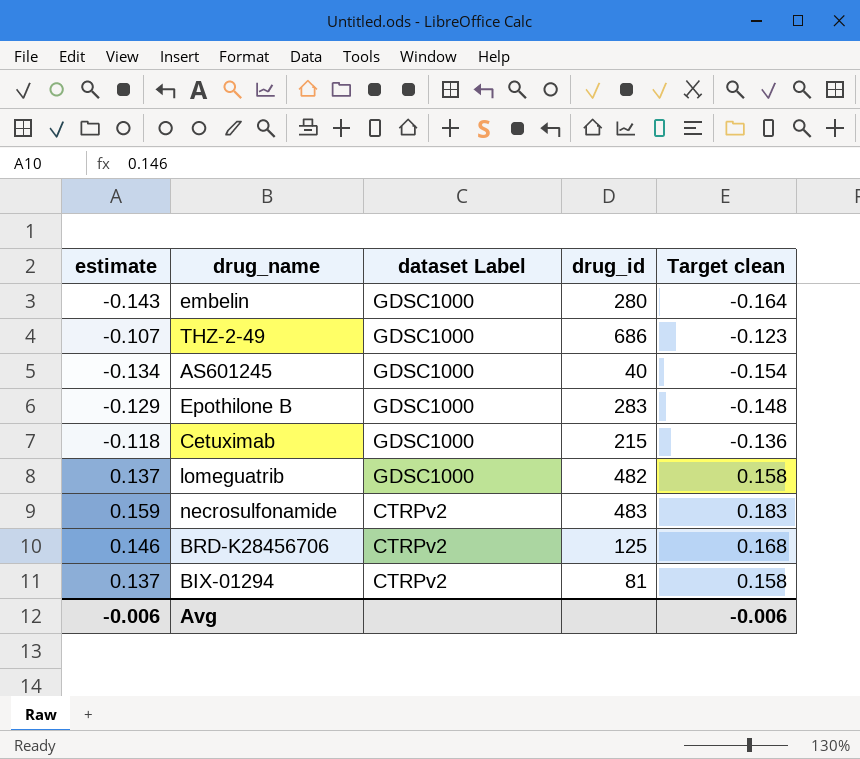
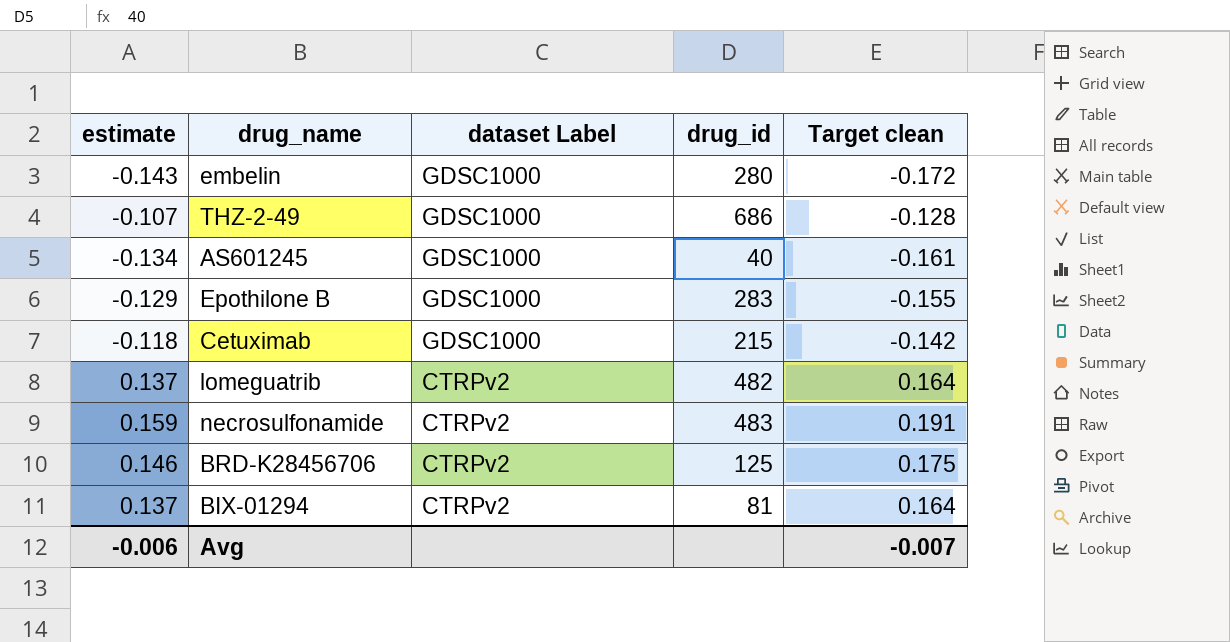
column Target clean | formula: [estimate] * 1.15 -> [estimate] * 1.2
lomeguatrib | dataset Label: GDSC1000 -> CTRPv2
Avg | Target clean: -0.006 -> -0.007

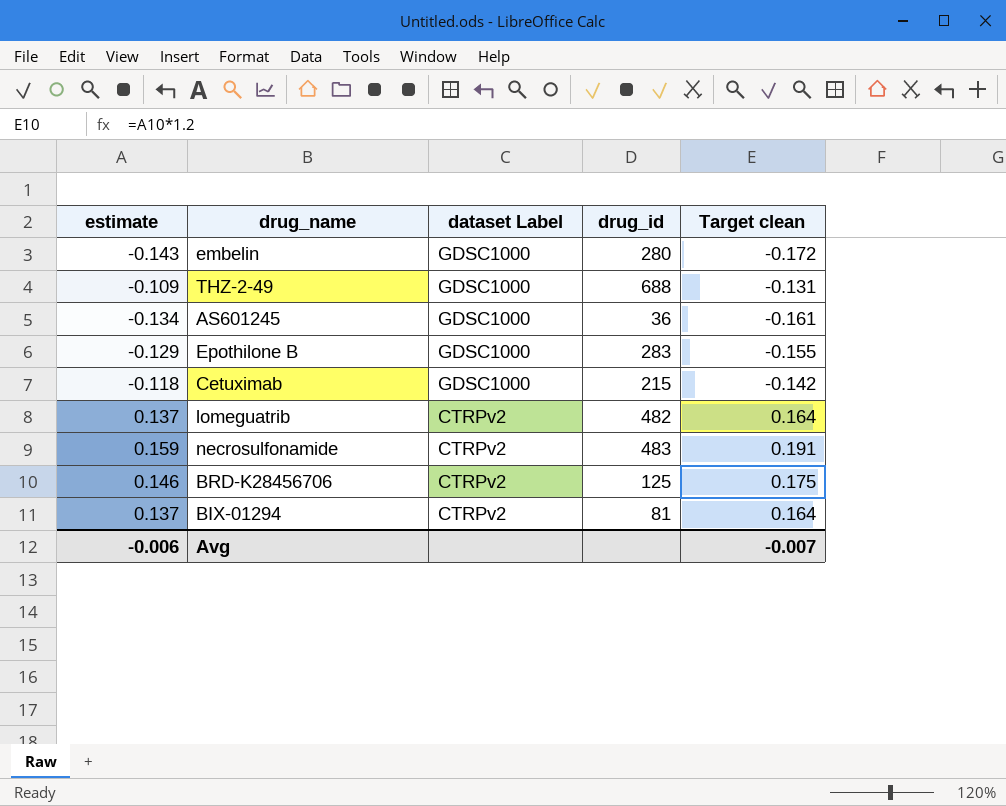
THZ-2-49 | estimate: -0.107 -> -0.109
THZ-2-49 | drug_id: 686 -> 688
THZ-2-49 | Target clean: -0.128 -> -0.131
AS601245 | drug_id: 40 -> 36

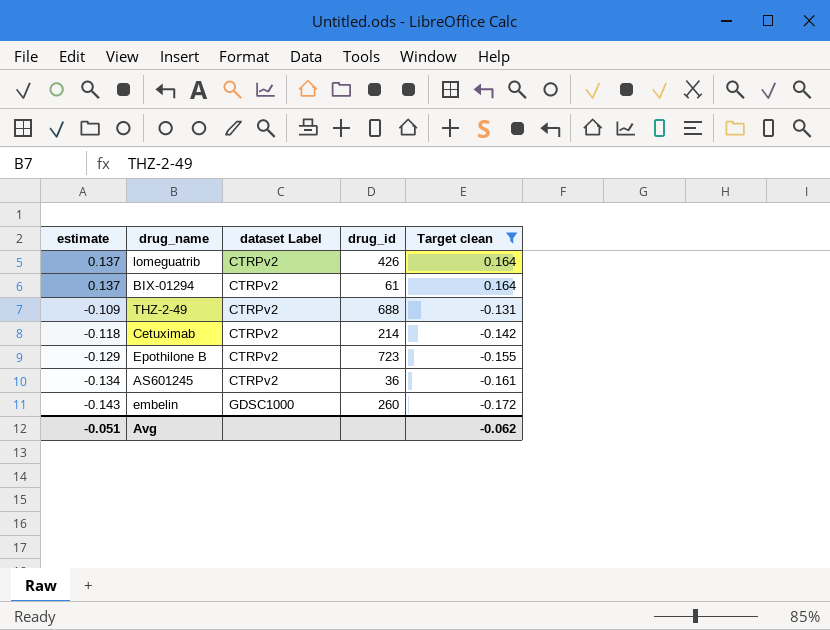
filter: none -> Target clean <= 0.164
row order: dataset Label descending -> estimate descending
lomeguatrib | drug_id: 482 -> 426
BIX-01294 | drug_id: 81 -> 61
THZ-2-49 | dataset Label: GDSC1000 -> CTRPv2
Cetuximab | dataset Label: GDSC1000 -> CTRPv2
Cetuximab | drug_id: 215 -> 214
Epothilone B | dataset Label: GDSC1000 -> CTRPv2
Epothilone B | drug_id: 283 -> 723
AS601245 | dataset Label: GDSC1000 -> CTRPv2
embelin | drug_id: 280 -> 260
Avg | estimate: -0.006 -> -0.051
Avg | Target clean: -0.007 -> -0.062

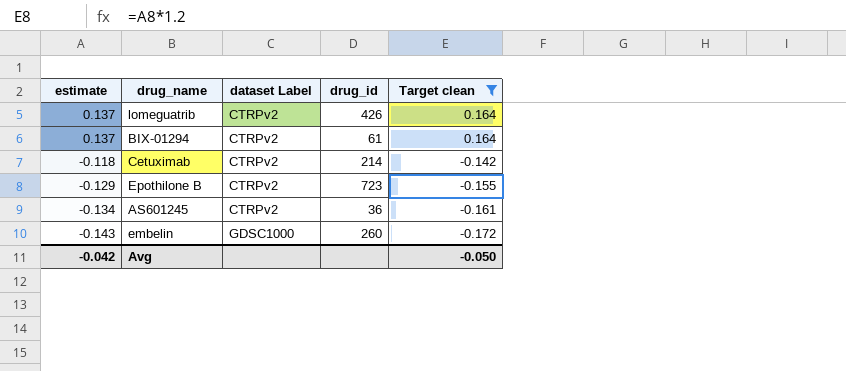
row THZ-2-49: -0.109 | CTRPv2 | 688 | -0.131 -> none
Avg | estimate: -0.051 -> -0.042
Avg | Target clean: -0.062 -> -0.050

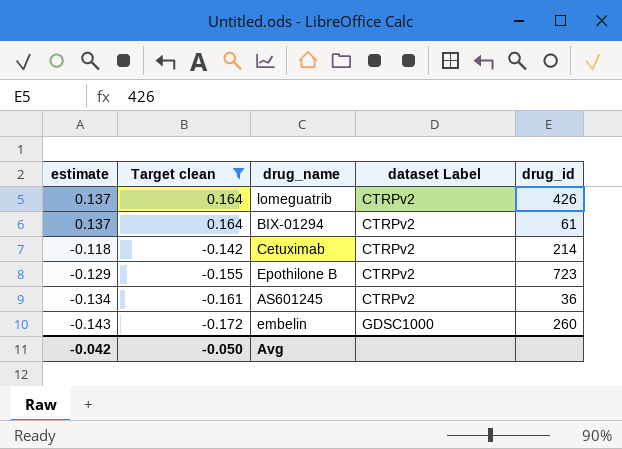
column Target clean | position: 5 -> 2

